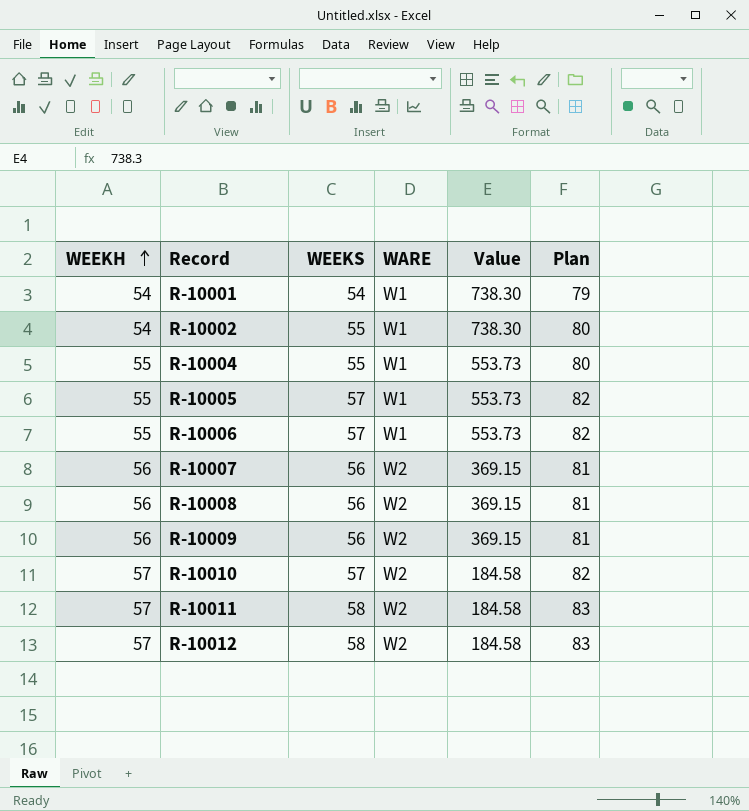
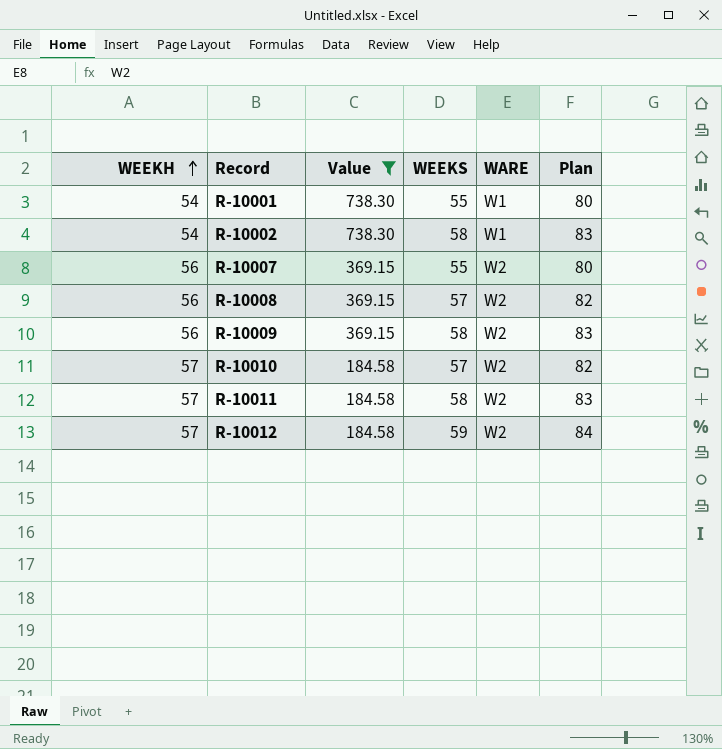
filter: none -> Value != 553.73
column Value | position: 5 -> 3
R-10001 | WEEKS: 54 -> 55
R-10001 | Plan: 79 -> 80
R-10002 | WEEKS: 55 -> 58
R-10002 | Plan: 80 -> 83
R-10007 | WEEKS: 56 -> 55
R-10007 | Plan: 81 -> 80
R-10008 | WEEKS: 56 -> 57
R-10008 | Plan: 81 -> 82
R-10009 | WEEKS: 56 -> 58
R-10009 | Plan: 81 -> 83
R-10012 | WEEKS: 58 -> 59
R-10012 | Plan: 83 -> 84

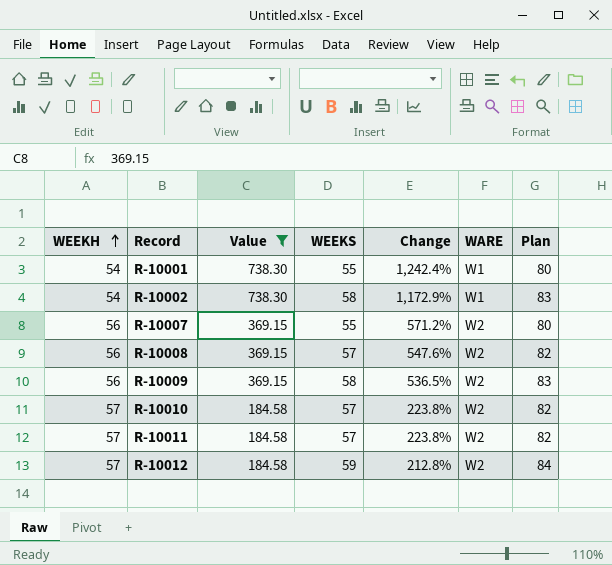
column Change | formula: none -> ([Value] - [WEEKS]) / [WEEKS]
R-10011 | WEEKS: 58 -> 57
R-10011 | Plan: 83 -> 82

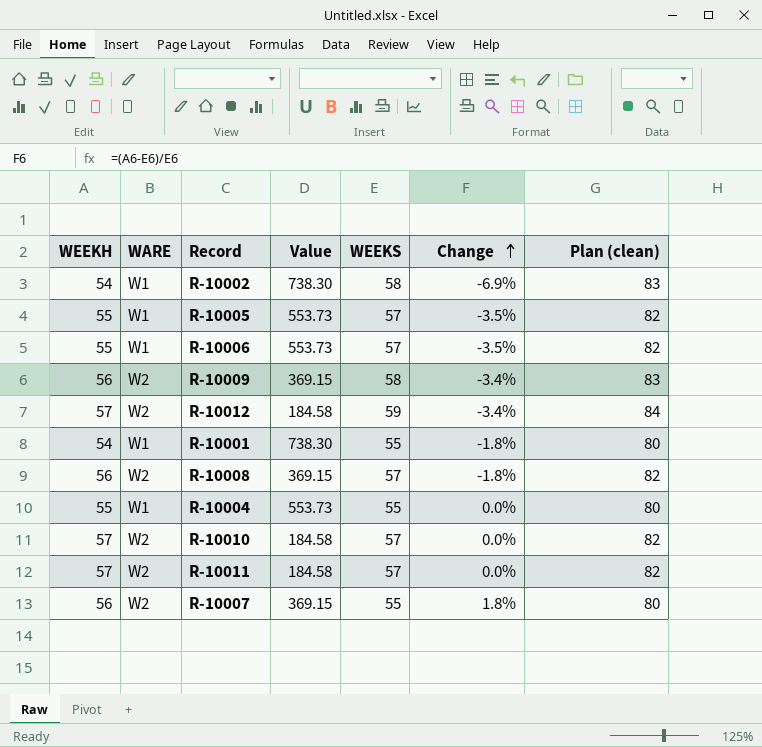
filter: Value != 553.73 -> none
row order: WEEKH ascending -> Change ascending
column WARE | position: 6 -> 2
column Change | formula: ([Value] - [WEEKS]) / [WEEKS] -> ([WEEKH] - [WEEKS]) / [WEEKS]
column name: Plan -> Plan (clean)

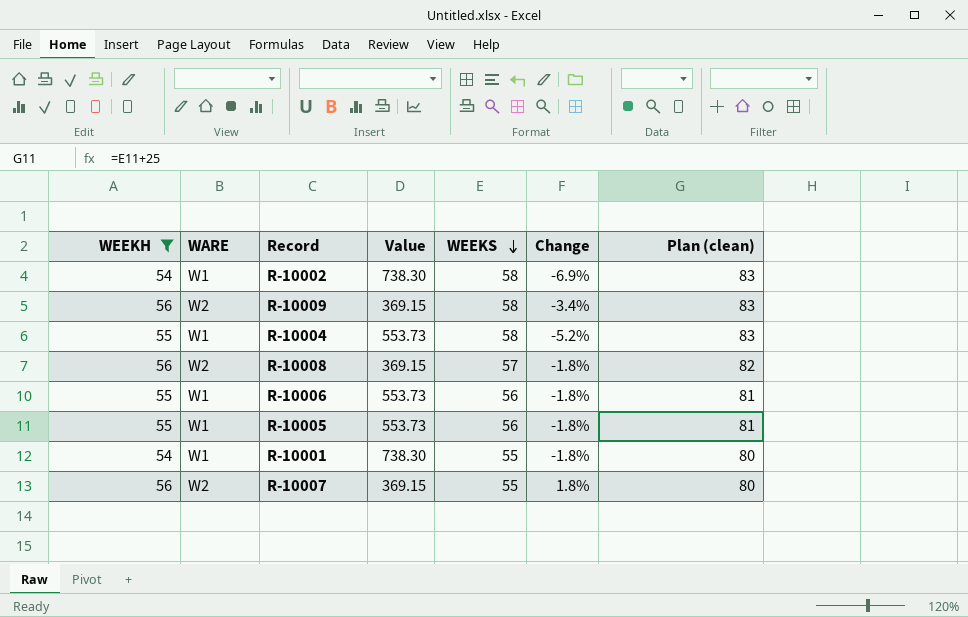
filter: none -> WEEKH != 57
row order: Change ascending -> WEEKS descending
R-10004 | WEEKS: 55 -> 58
R-10004 | Change: 0.0% -> -5.2%
R-10004 | Plan (clean): 80 -> 83
R-10006 | WEEKS: 57 -> 56
R-10006 | Change: -3.5% -> -1.8%
R-10006 | Plan (clean): 82 -> 81
R-10005 | WEEKS: 57 -> 56
R-10005 | Change: -3.5% -> -1.8%
R-10005 | Plan (clean): 82 -> 81

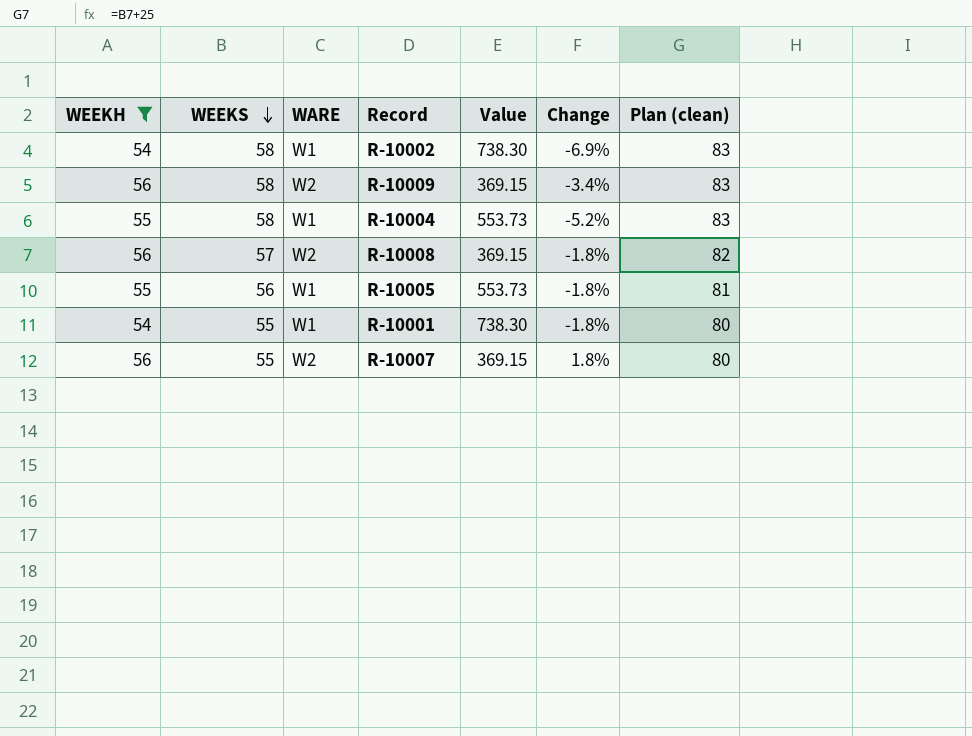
column WEEKS | position: 5 -> 2
row R-10006: 55 | W1 | 553.73 | 56 | -1.8% | 81 -> none

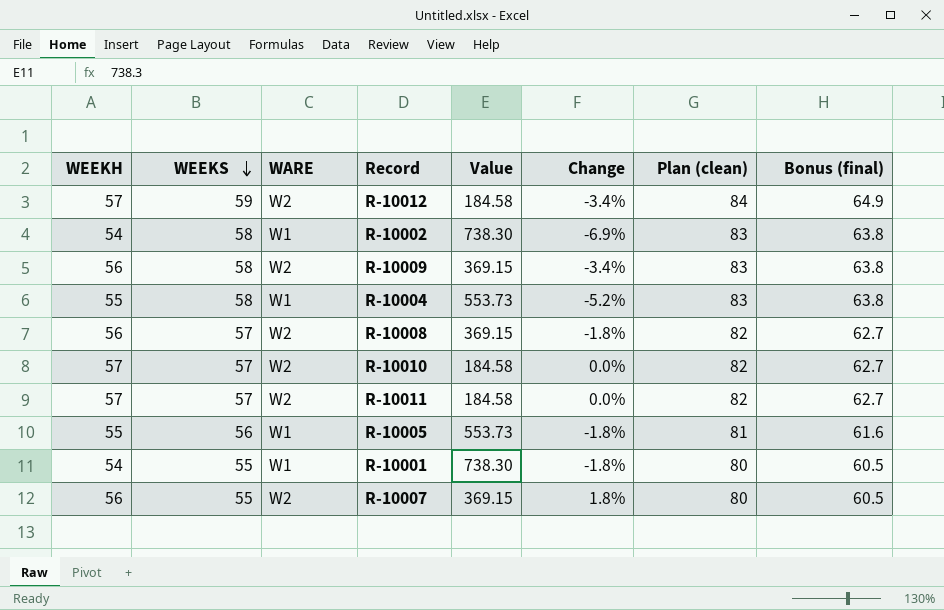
filter: WEEKH != 57 -> none
column Bonus (final) | formula: none -> [WEEKS] * 1.1

